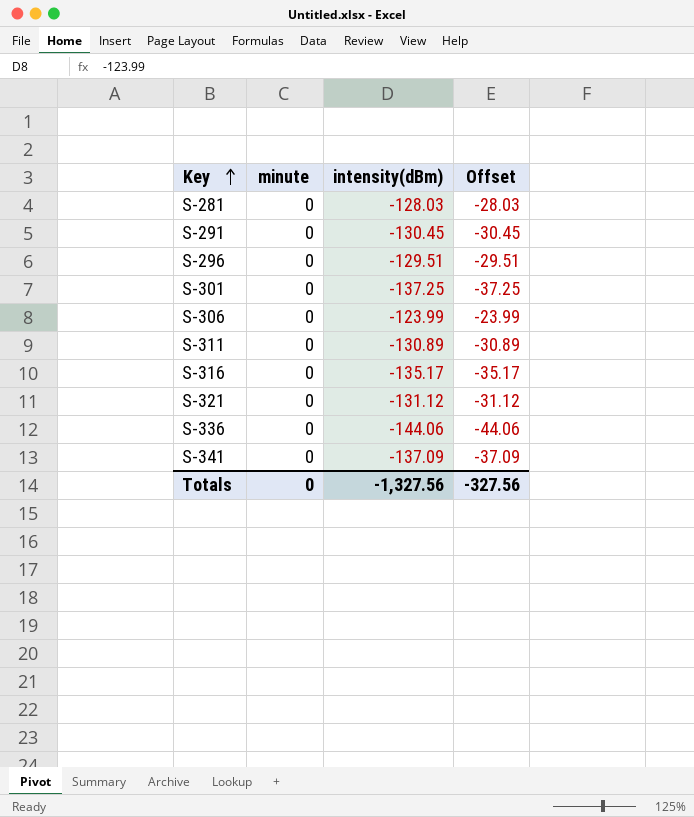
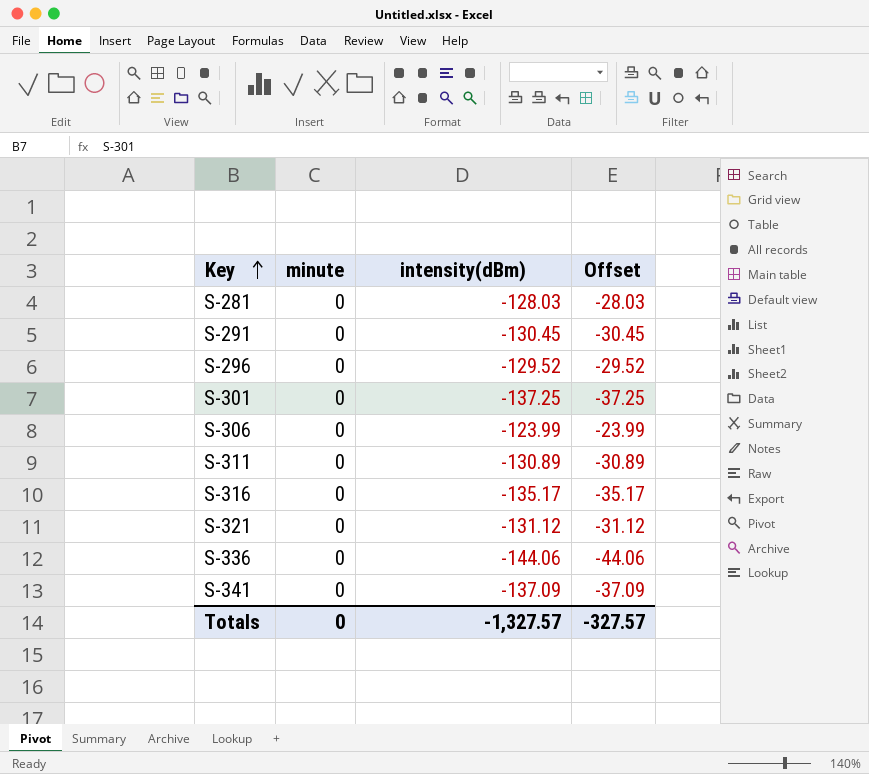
S-296 | intensity(dBm): -129.51 -> -129.52
S-296 | Offset: -29.51 -> -29.52
Totals | intensity(dBm): -1,327.56 -> -1,327.57
Totals | Offset: -327.56 -> -327.57

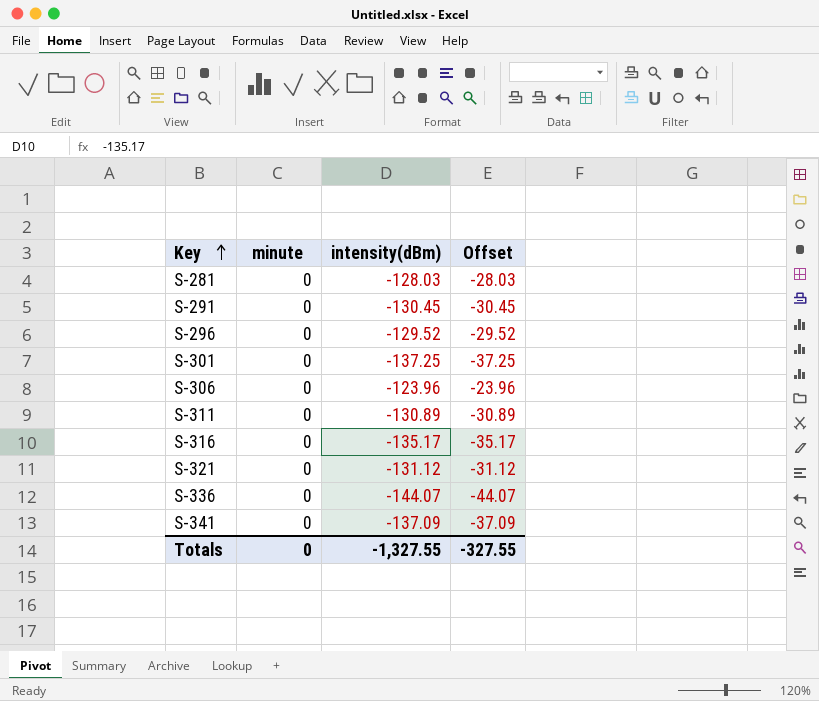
S-306 | intensity(dBm): -123.99 -> -123.96
S-306 | Offset: -23.99 -> -23.96
S-336 | intensity(dBm): -144.06 -> -144.07
S-336 | Offset: -44.06 -> -44.07
Totals | intensity(dBm): -1,327.57 -> -1,327.55
Totals | Offset: -327.57 -> -327.55

